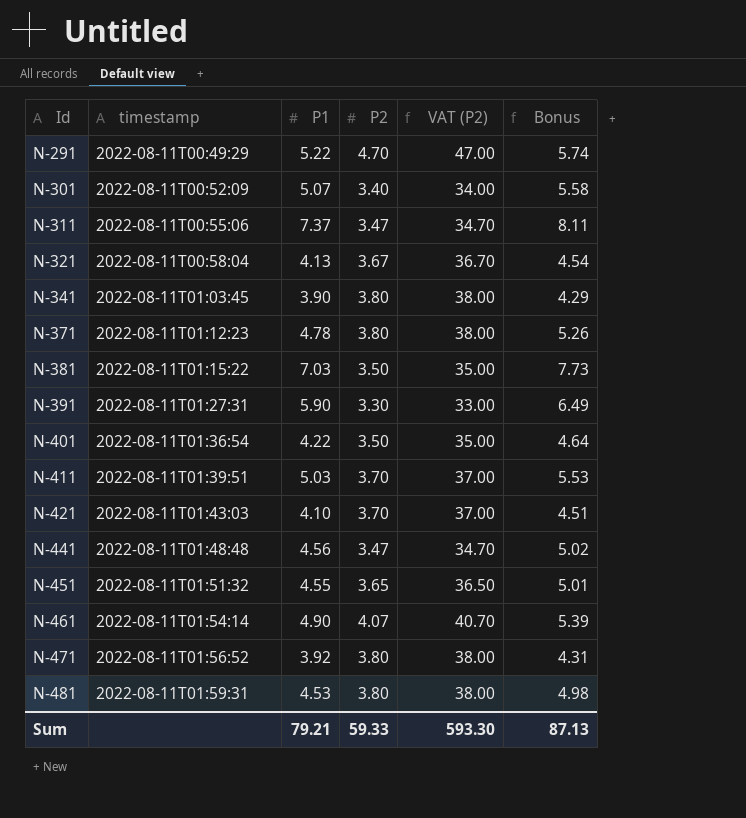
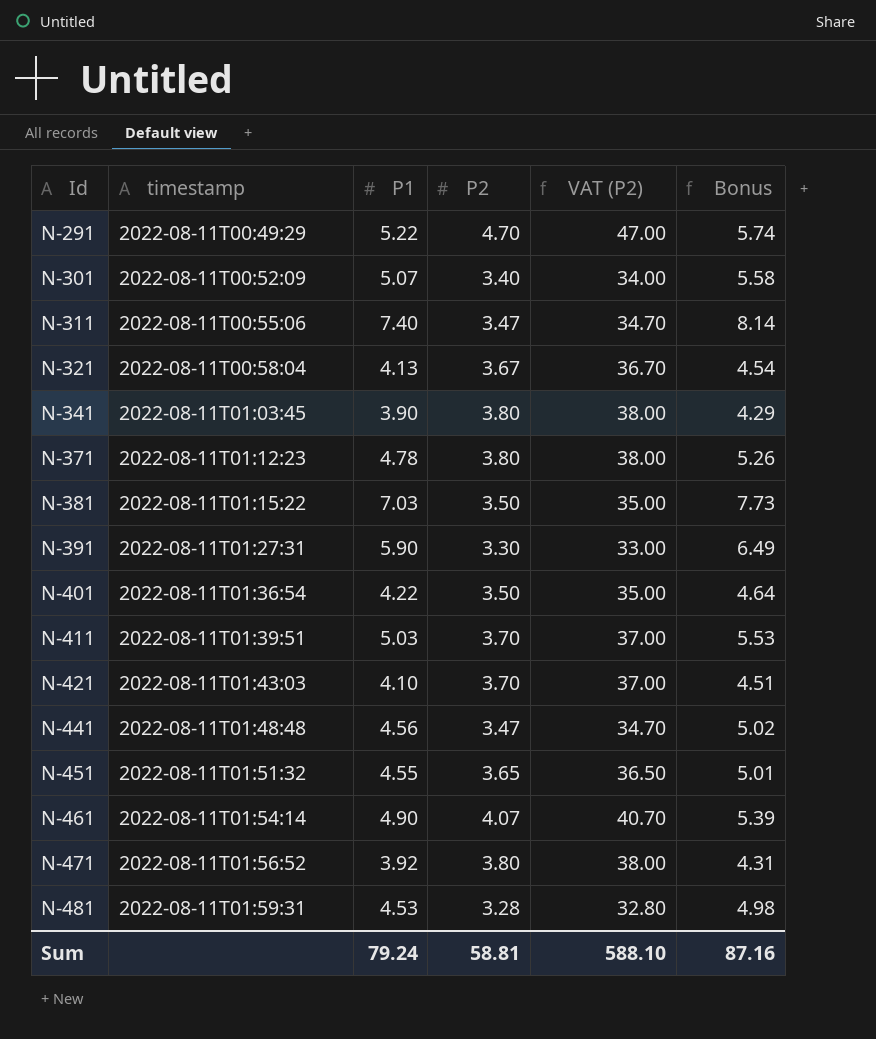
N-311 | P1: 7.37 -> 7.40
N-311 | Bonus: 8.11 -> 8.14
N-481 | P2: 3.80 -> 3.28
N-481 | VAT (P2): 38.00 -> 32.80
Sum | P1: 79.21 -> 79.24
Sum | P2: 59.33 -> 58.81
Sum | VAT (P2): 593.30 -> 588.10
Sum | Bonus: 87.13 -> 87.16

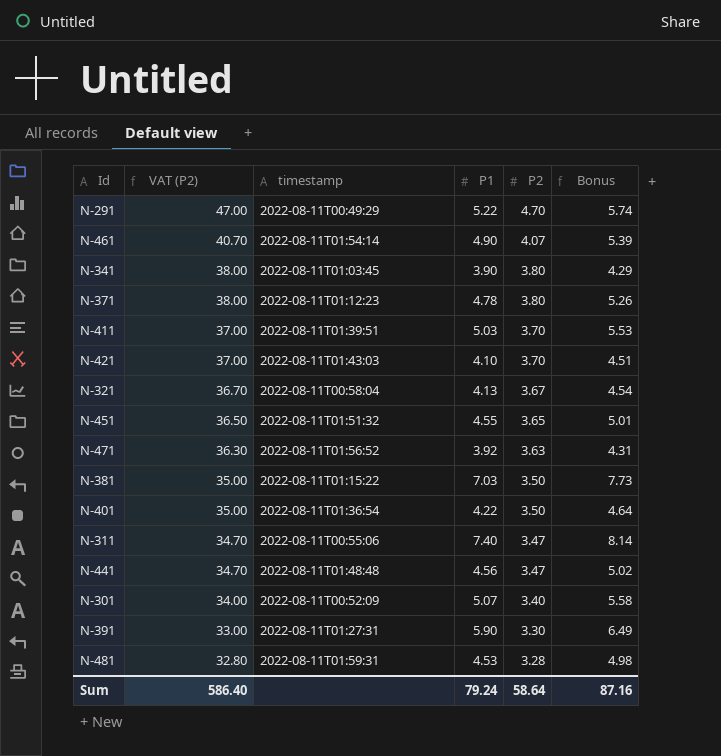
row order: Id ascending -> VAT (P2) descending
column VAT (P2) | position: 5 -> 2
N-471 | VAT (P2): 38.00 -> 36.30
N-471 | P2: 3.80 -> 3.63
Sum | VAT (P2): 588.10 -> 586.40
Sum | P2: 58.81 -> 58.64

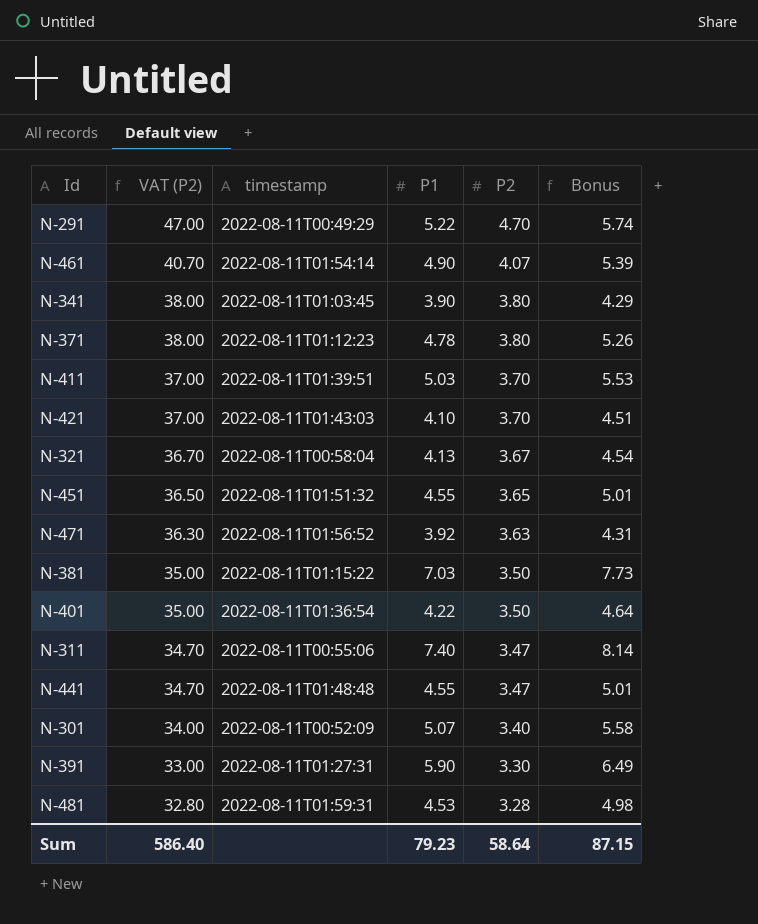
N-441 | P1: 4.56 -> 4.55
N-441 | Bonus: 5.02 -> 5.01
Sum | P1: 79.24 -> 79.23
Sum | Bonus: 87.16 -> 87.15

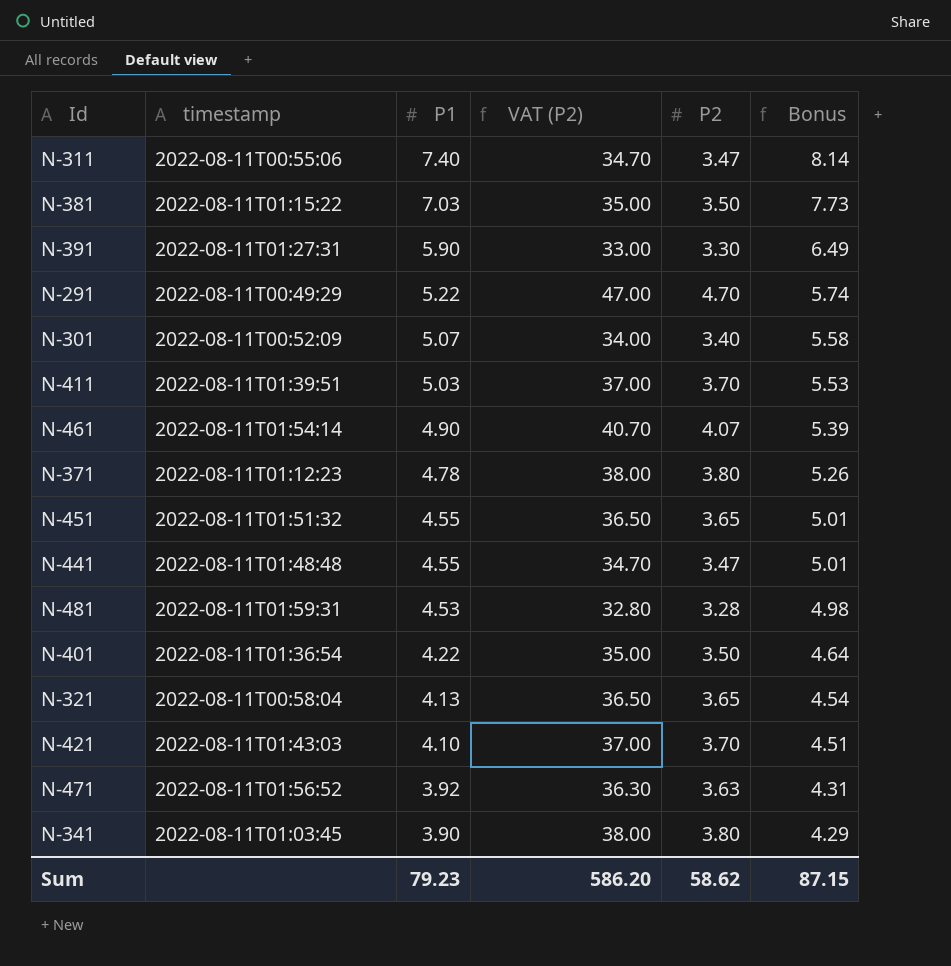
row order: VAT (P2) descending -> P1 descending
column VAT (P2) | position: 2 -> 4
N-321 | VAT (P2): 36.70 -> 36.50
N-321 | P2: 3.67 -> 3.65
Sum | VAT (P2): 586.40 -> 586.20
Sum | P2: 58.64 -> 58.62

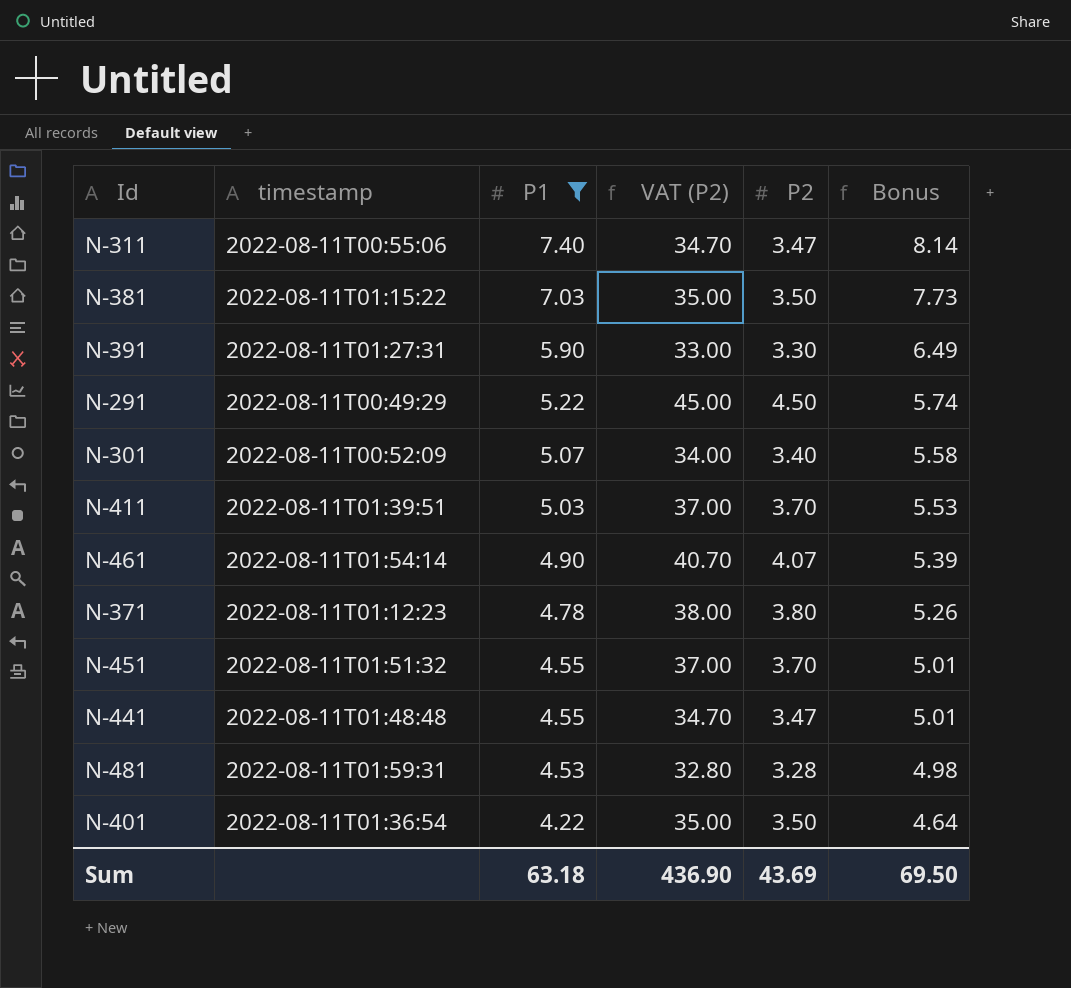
filter: none -> P1 >= 4.22
N-291 | VAT (P2): 47.00 -> 45.00
N-291 | P2: 4.70 -> 4.50
N-451 | VAT (P2): 36.50 -> 37.00
N-451 | P2: 3.65 -> 3.70
Sum | P1: 79.23 -> 63.18
Sum | VAT (P2): 586.20 -> 436.90
Sum | P2: 58.62 -> 43.69
Sum | Bonus: 87.15 -> 69.50

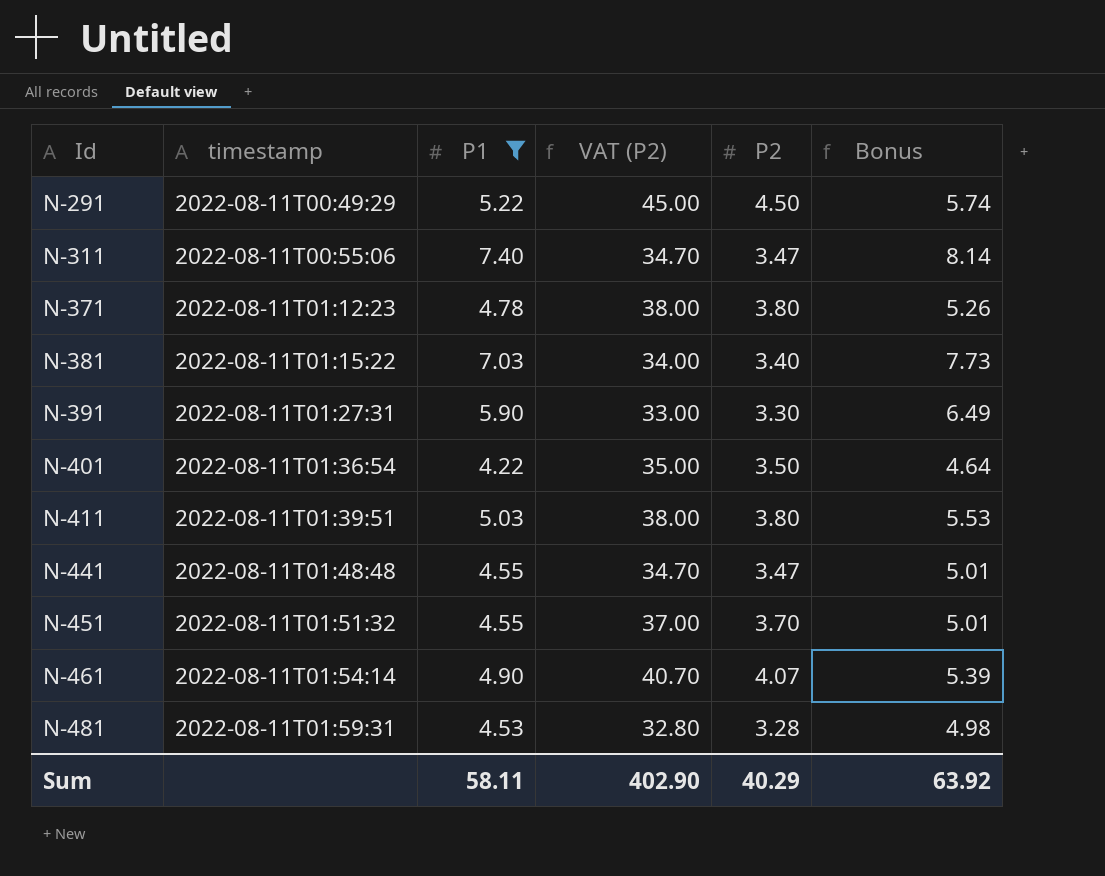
row order: P1 descending -> Id ascending
row N-301: 2022-08-11T00:52:09 | 5.07 | 34.00 | 3.40 | 5.58 -> none
N-381 | VAT (P2): 35.00 -> 34.00
N-381 | P2: 3.50 -> 3.40
N-411 | VAT (P2): 37.00 -> 38.00
N-411 | P2: 3.70 -> 3.80
Sum | P1: 63.18 -> 58.11
Sum | VAT (P2): 436.90 -> 402.90
Sum | P2: 43.69 -> 40.29
Sum | Bonus: 69.50 -> 63.92

